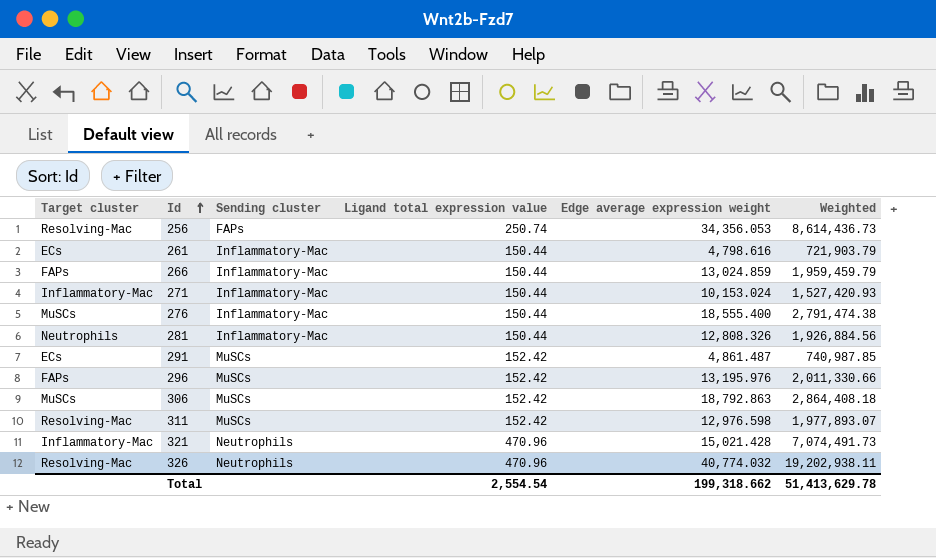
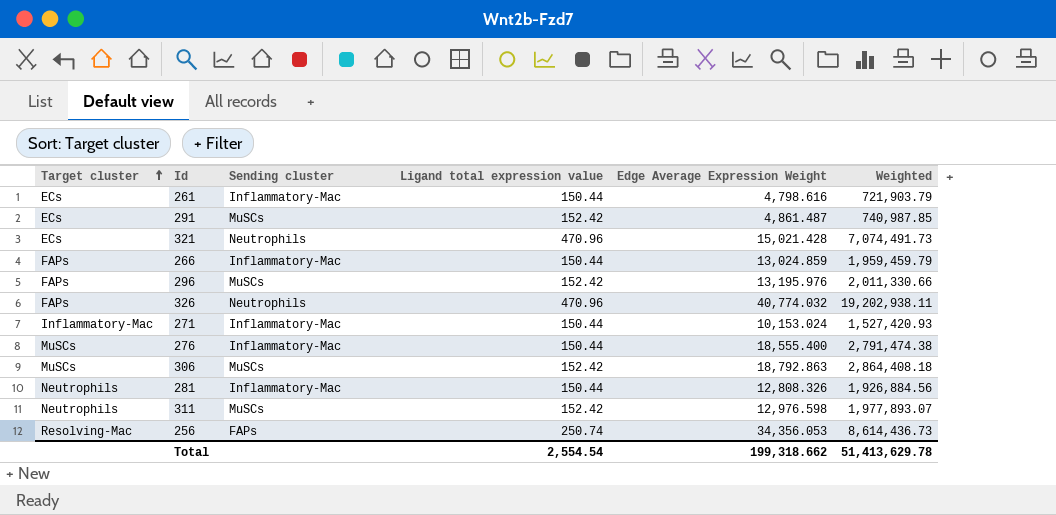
row order: Id ascending -> Target cluster ascending
column name: Edge average expression weight -> Edge Average Expression Weight
321 | Target cluster: Inflammatory-Mac -> ECs
326 | Target cluster: Resolving-Mac -> FAPs
311 | Target cluster: Resolving-Mac -> Neutrophils

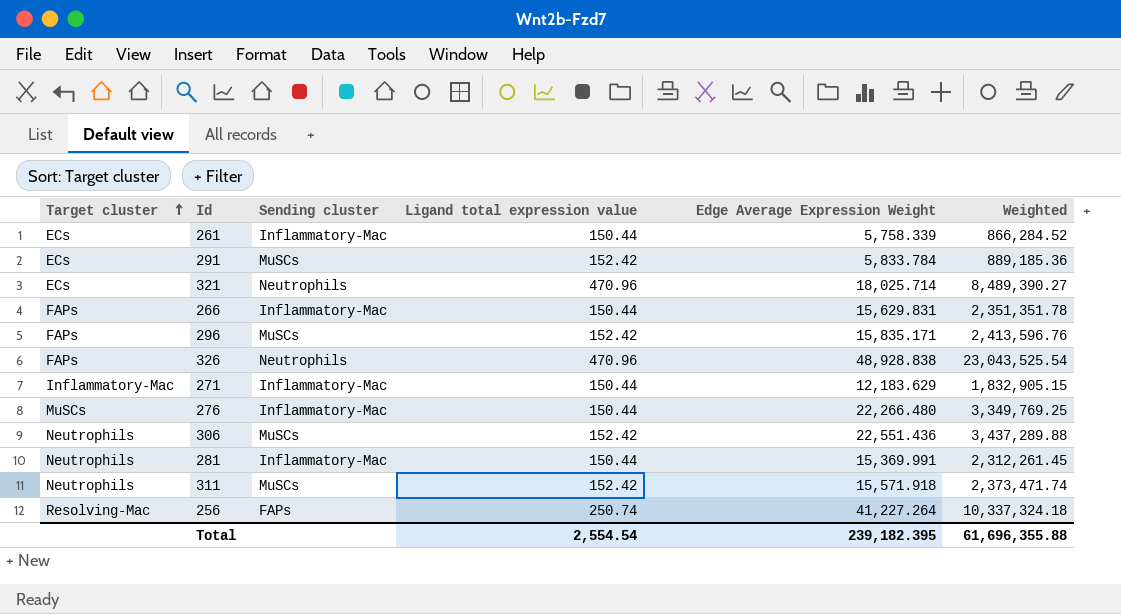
261 | Edge Average Expression Weight: 4,798.616 -> 5,758.339
261 | Weighted: 721,903.79 -> 866,284.52
291 | Edge Average Expression Weight: 4,861.487 -> 5,833.784
291 | Weighted: 740,987.85 -> 889,185.36
321 | Edge Average Expression Weight: 15,021.428 -> 18,025.714
321 | Weighted: 7,074,491.73 -> 8,489,390.27
266 | Edge Average Expression Weight: 13,024.859 -> 15,629.831
266 | Weighted: 1,959,459.79 -> 2,351,351.78
296 | Edge Average Expression Weight: 13,195.976 -> 15,835.171
296 | Weighted: 2,011,330.66 -> 2,413,596.76
326 | Edge Average Expression Weight: 40,774.032 -> 48,928.838
326 | Weighted: 19,202,938.11 -> 23,043,525.54
271 | Edge Average Expression Weight: 10,153.024 -> 12,183.629
271 | Weighted: 1,527,420.93 -> 1,832,905.15
276 | Edge Average Expression Weight: 18,555.400 -> 22,266.480
276 | Weighted: 2,791,474.38 -> 3,349,769.25
306 | Target cluster: MuSCs -> Neutrophils
306 | Edge Average Expression Weight: 18,792.863 -> 22,551.436
306 | Weighted: 2,864,408.18 -> 3,437,289.88
281 | Edge Average Expression Weight: 12,808.326 -> 15,369.991
281 | Weighted: 1,926,884.56 -> 2,312,261.45
311 | Edge Average Expression Weight: 12,976.598 -> 15,571.918
311 | Weighted: 1,977,893.07 -> 2,373,471.74
256 | Edge Average Expression Weight: 34,356.053 -> 41,227.264
256 | Weighted: 8,614,436.73 -> 10,337,324.18
Total | Edge Average Expression Weight: 199,318.662 -> 239,182.395
Total | Weighted: 51,413,629.78 -> 61,696,355.88

